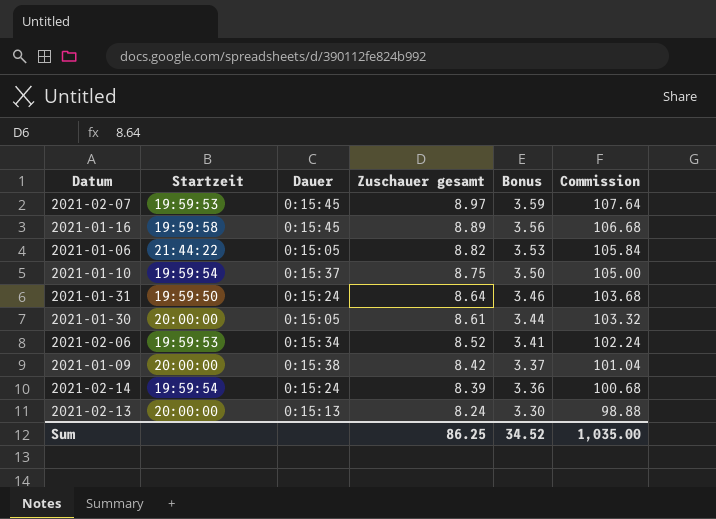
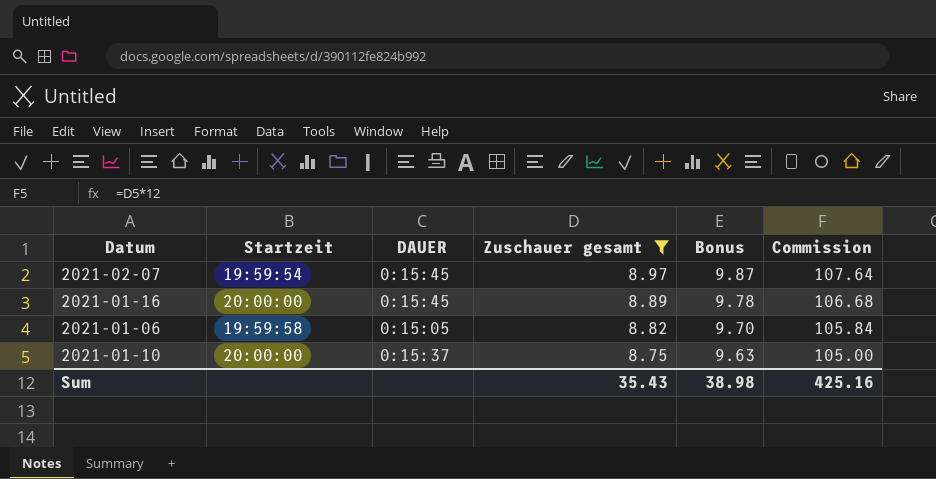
filter: none -> Zuschauer gesamt >= 8.75
column name: Dauer -> DAUER
column Bonus | formula: [Zuschauer gesamt] * 0.4 -> [Zuschauer gesamt] * 1.1
2021-02-07 | Startzeit: 19:59:53 -> 19:59:54
2021-01-16 | Startzeit: 19:59:58 -> 20:00:00
2021-01-06 | Startzeit: 21:44:22 -> 19:59:58
2021-01-10 | Startzeit: 19:59:54 -> 20:00:00
Sum | Zuschauer gesamt: 86.25 -> 35.43
Sum | Bonus: 34.52 -> 38.98
Sum | Commission: 1,035.00 -> 425.16

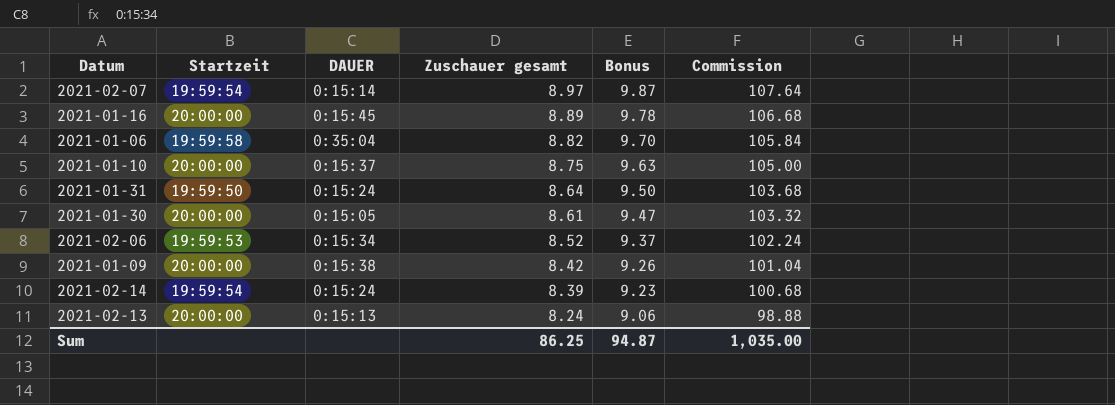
filter: Zuschauer gesamt >= 8.75 -> none
2021-02-07 | DAUER: 0:15:45 -> 0:15:14
2021-01-06 | DAUER: 0:15:05 -> 0:35:04
Sum | Zuschauer gesamt: 35.43 -> 86.25
Sum | Bonus: 38.98 -> 94.87
Sum | Commission: 425.16 -> 1,035.00

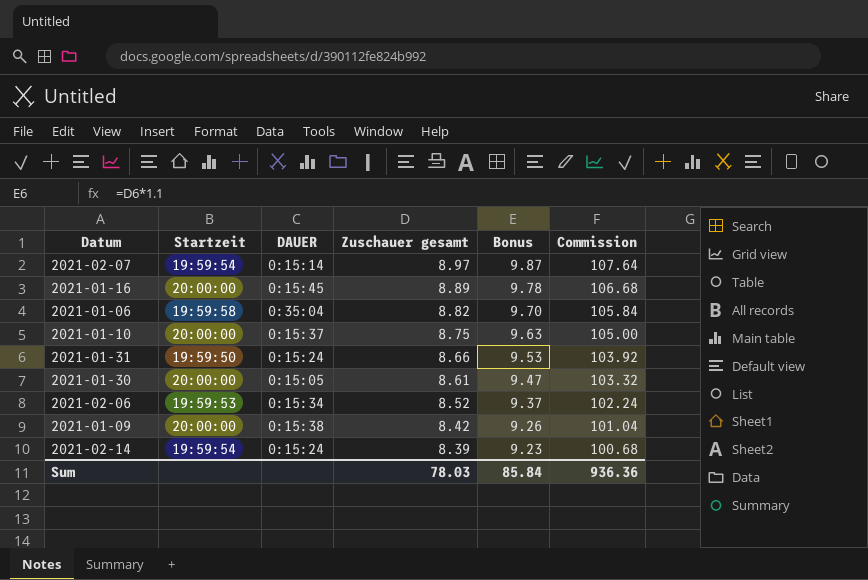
row 2021-02-13: 20:00:00 | 0:15:13 | 8.24 | 9.06 | 98.88 -> none
2021-01-31 | Zuschauer gesamt: 8.64 -> 8.66
2021-01-31 | Bonus: 9.50 -> 9.53
2021-01-31 | Commission: 103.68 -> 103.92
Sum | Zuschauer gesamt: 86.25 -> 78.03
Sum | Bonus: 94.87 -> 85.84
Sum | Commission: 1,035.00 -> 936.36

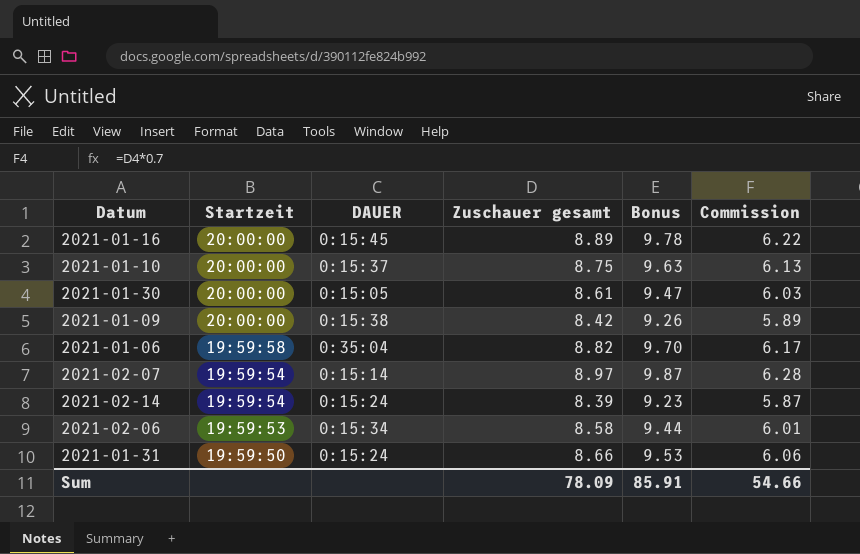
row order: Zuschauer gesamt descending -> Startzeit descending
column Commission | formula: [Zuschauer gesamt] * 12 -> [Zuschauer gesamt] * 0.7
2021-02-06 | Zuschauer gesamt: 8.52 -> 8.58
2021-02-06 | Bonus: 9.37 -> 9.44
Sum | Zuschauer gesamt: 78.03 -> 78.09
Sum | Bonus: 85.84 -> 85.91
Sum | Commission: 936.36 -> 54.66

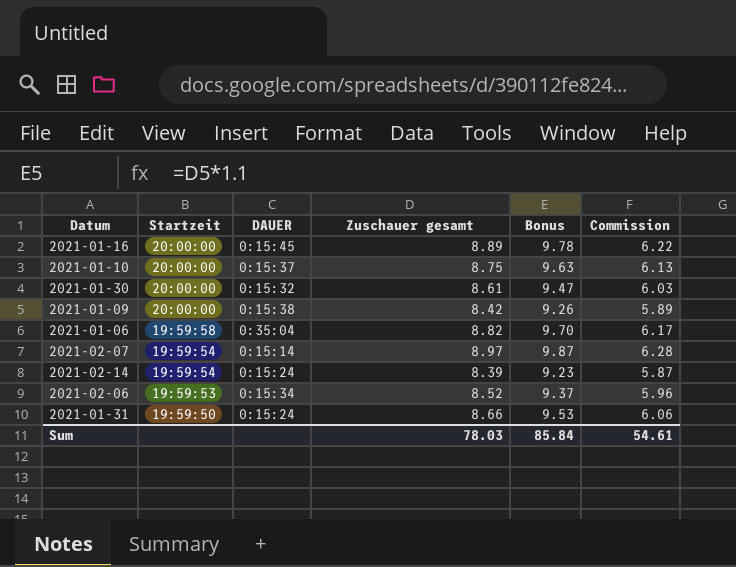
2021-01-30 | DAUER: 0:15:05 -> 0:15:32
2021-02-06 | Zuschauer gesamt: 8.58 -> 8.52
2021-02-06 | Bonus: 9.44 -> 9.37
2021-02-06 | Commission: 6.01 -> 5.96
Sum | Zuschauer gesamt: 78.09 -> 78.03
Sum | Bonus: 85.91 -> 85.84
Sum | Commission: 54.66 -> 54.61

